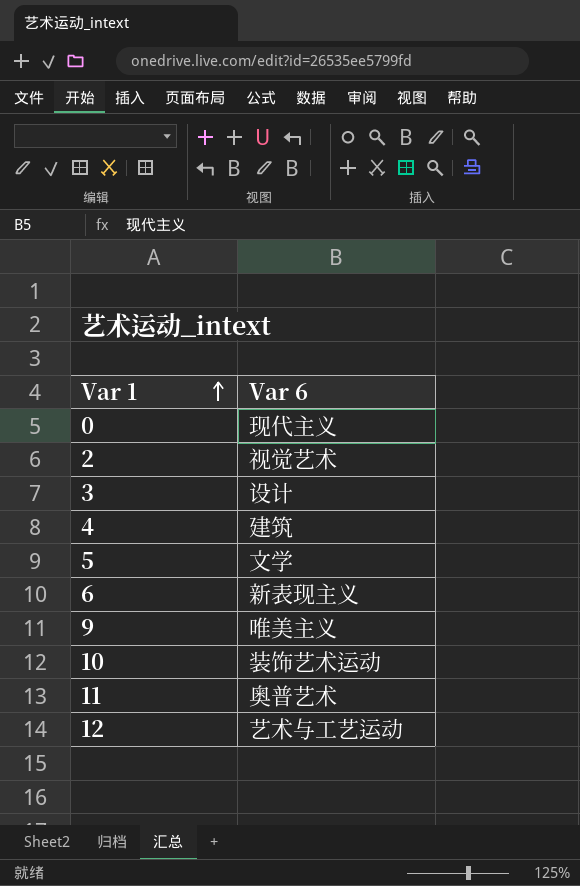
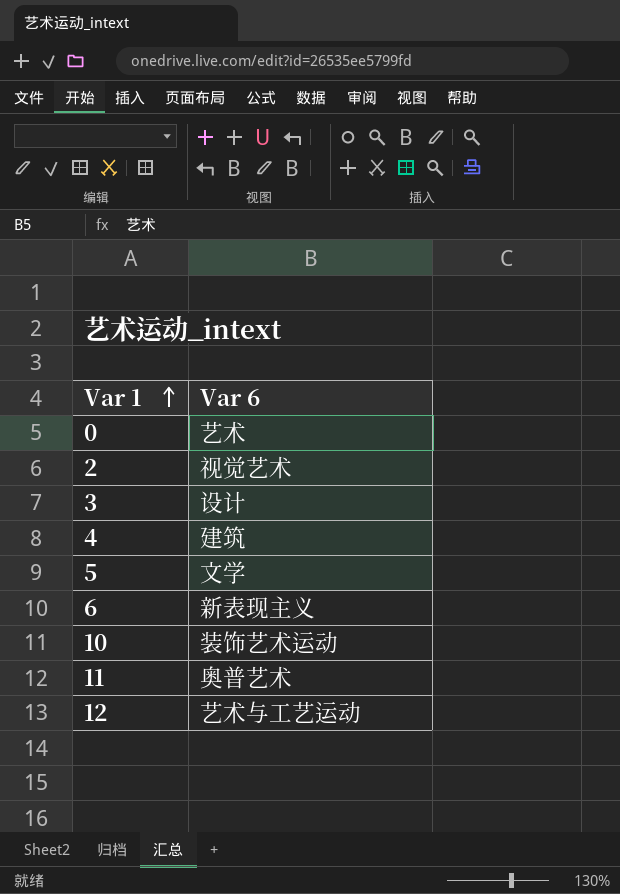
row 9: 唯美主义 -> none
0 | Var 6: 现代主义 -> 艺术

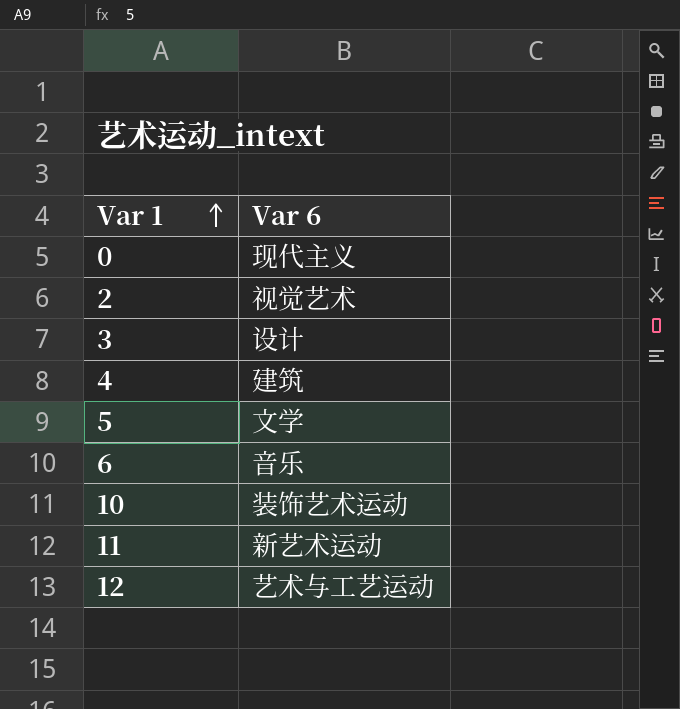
0 | Var 6: 艺术 -> 现代主义
6 | Var 6: 新表现主义 -> 音乐
11 | Var 6: 奥普艺术 -> 新艺术运动

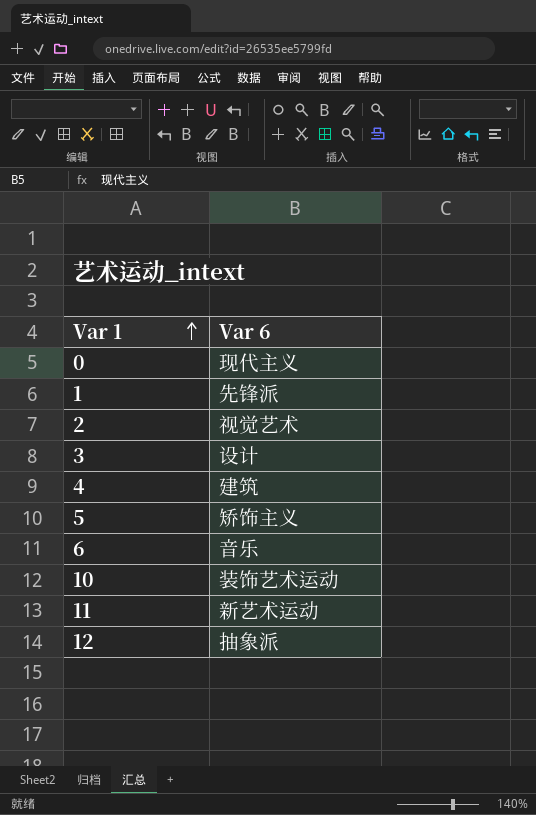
row 1: none -> 先锋派
5 | Var 6: 文学 -> 矫饰主义
12 | Var 6: 艺术与工艺运动 -> 抽象派

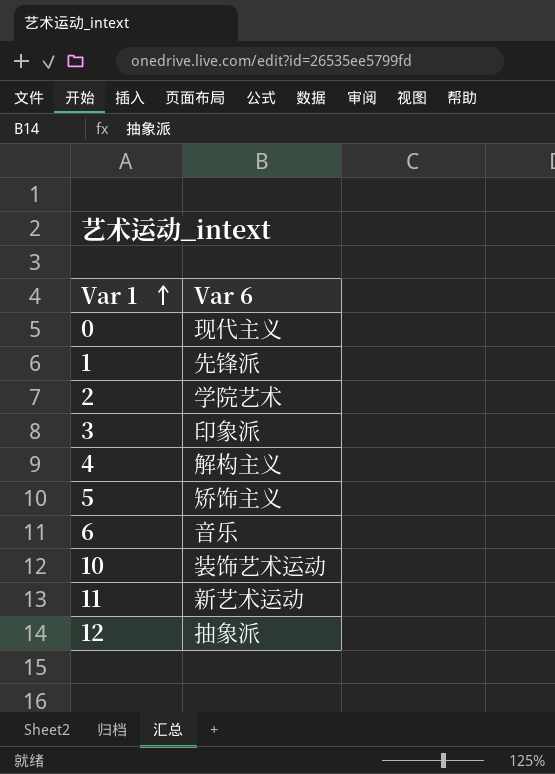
2 | Var 6: 视觉艺术 -> 学院艺术
3 | Var 6: 设计 -> 印象派
4 | Var 6: 建筑 -> 解构主义

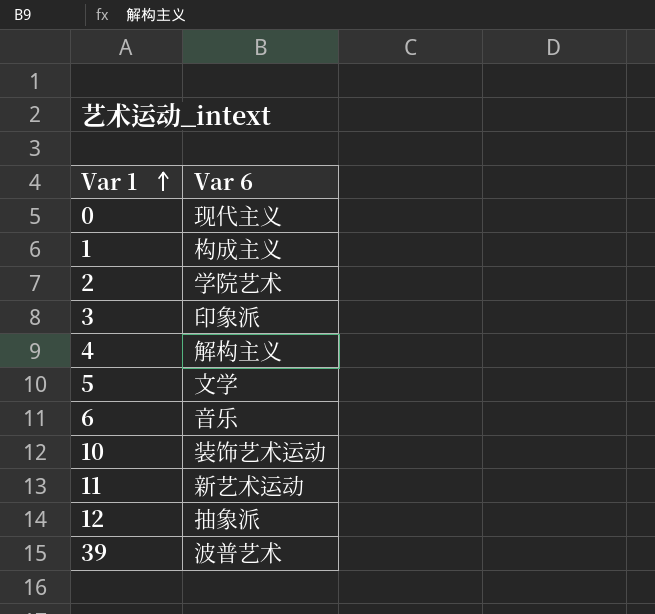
1 | Var 6: 先锋派 -> 构成主义
5 | Var 6: 矫饰主义 -> 文学
row 39: none -> 波普艺术

